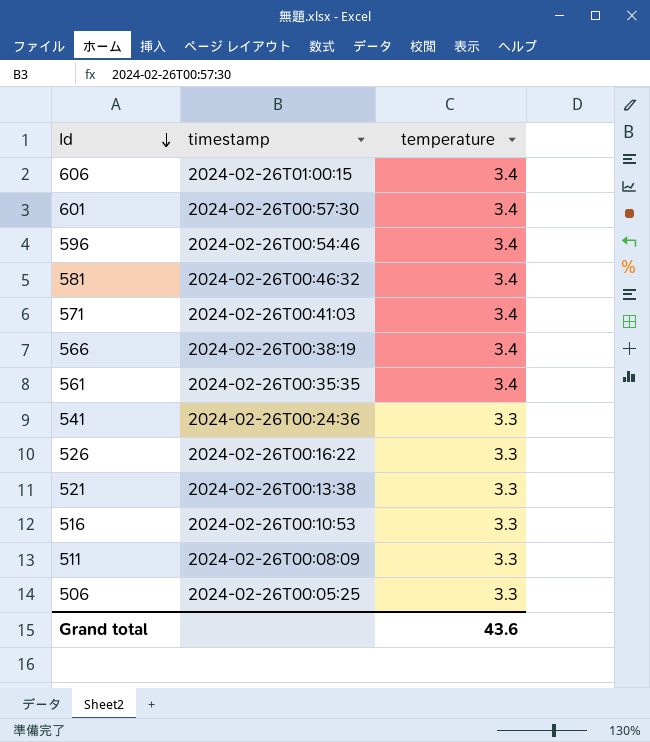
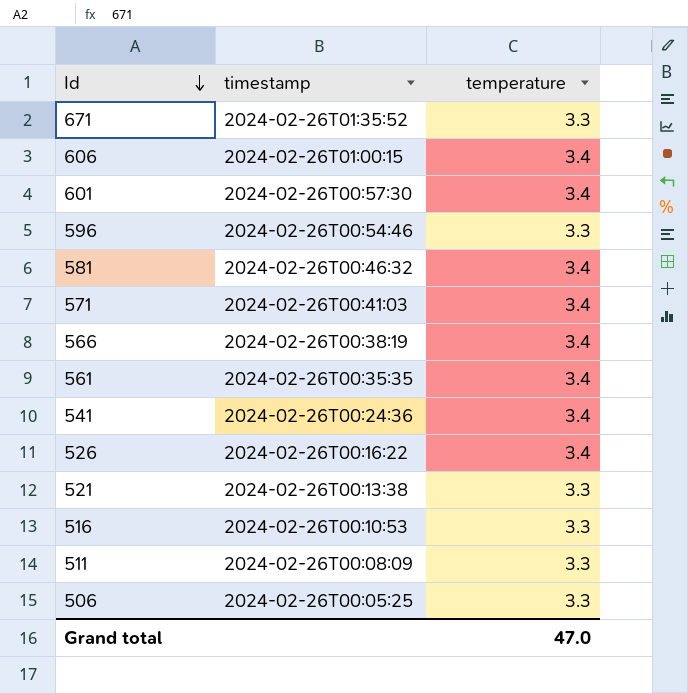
row 671: none -> 2024-02-26T01:35:52 | 3.3
596 | temperature: 3.4 -> 3.3
541 | temperature: 3.3 -> 3.4
526 | temperature: 3.3 -> 3.4
Grand total | temperature: 43.6 -> 47.0

